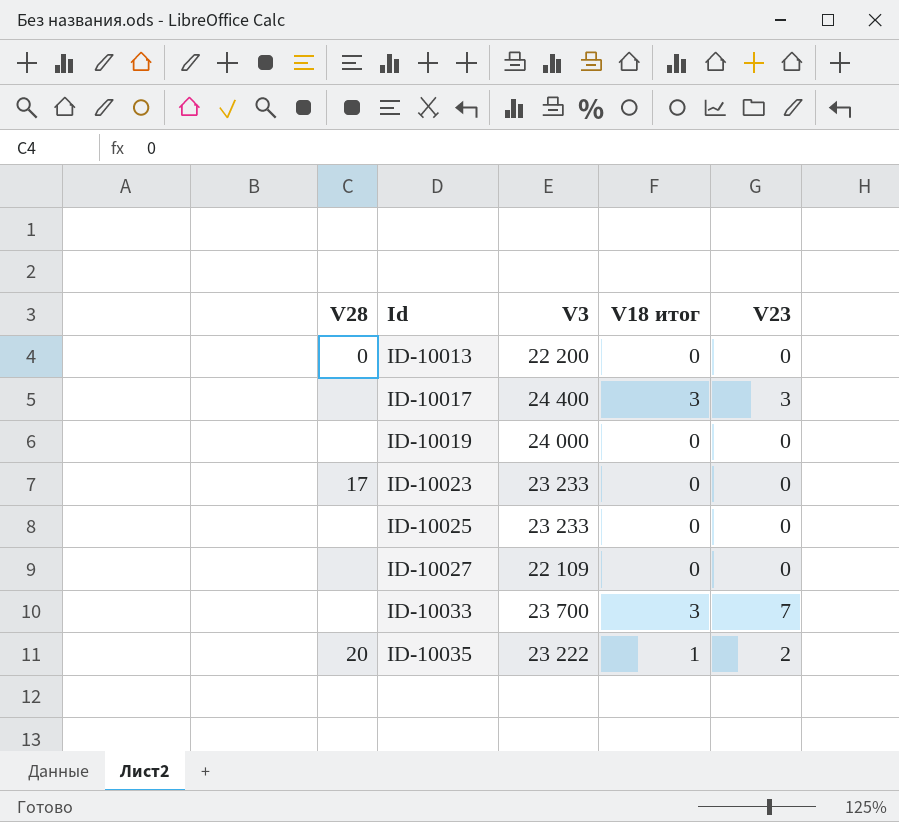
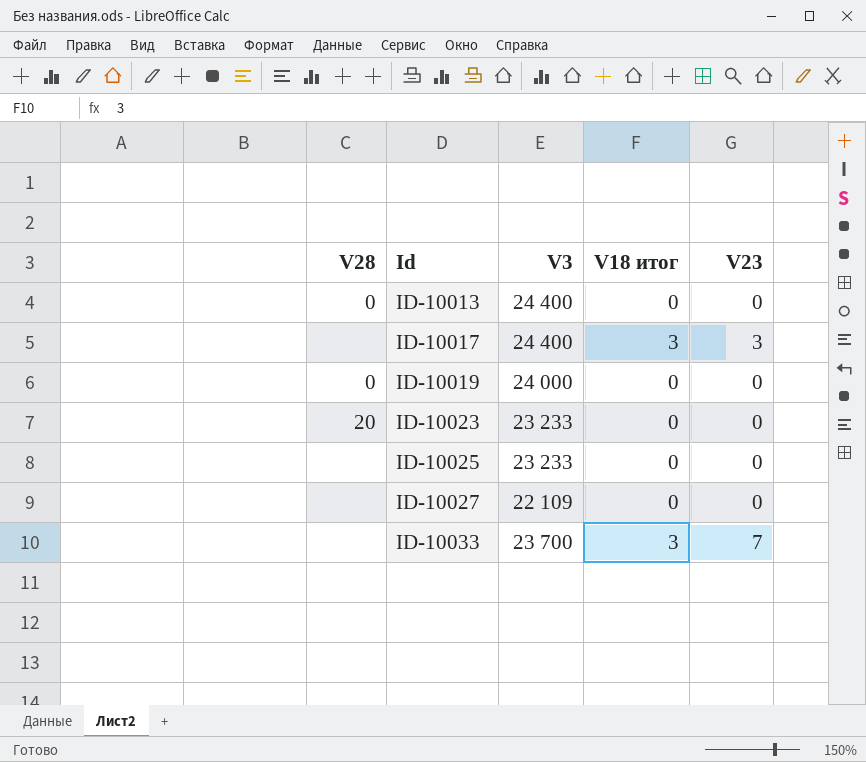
row ID-10035: 20 | 23 222 | 1 | 2 -> none
ID-10013 | V3: 22 200 -> 24 400
ID-10019 | V28: none -> 0
ID-10023 | V28: 17 -> 20

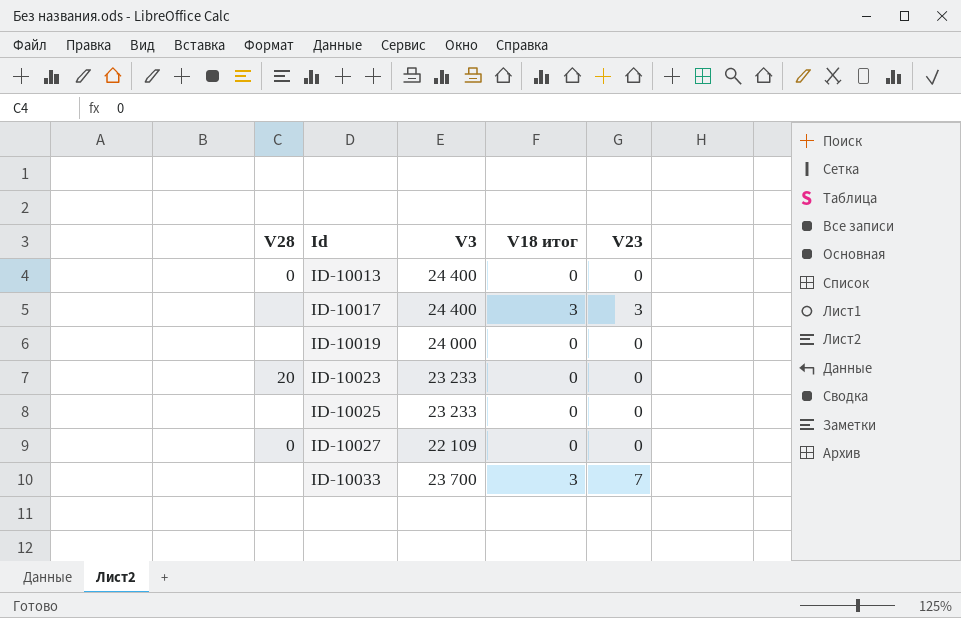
ID-10019 | V28: 0 -> none
ID-10027 | V28: none -> 0

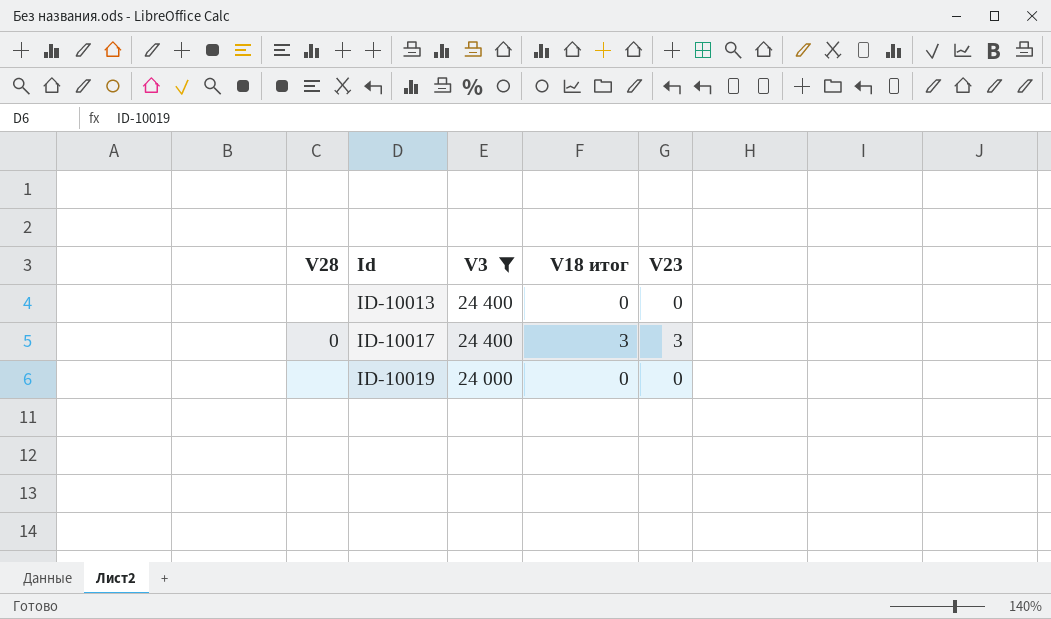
filter: none -> V3 >= 24 000
ID-10013 | V28: 0 -> none
ID-10017 | V28: none -> 0

